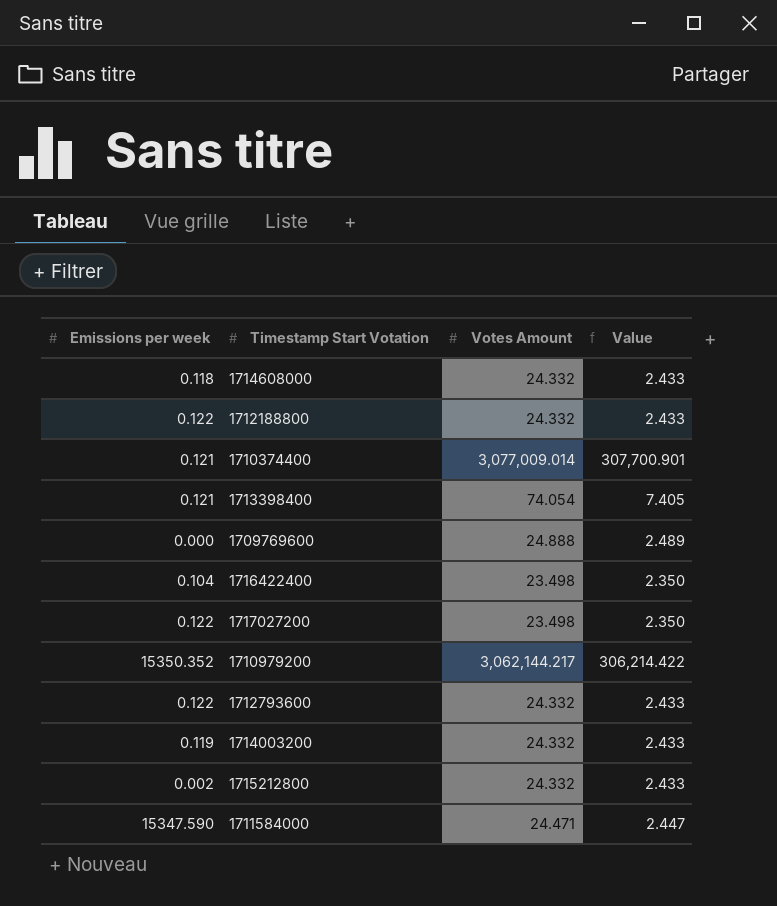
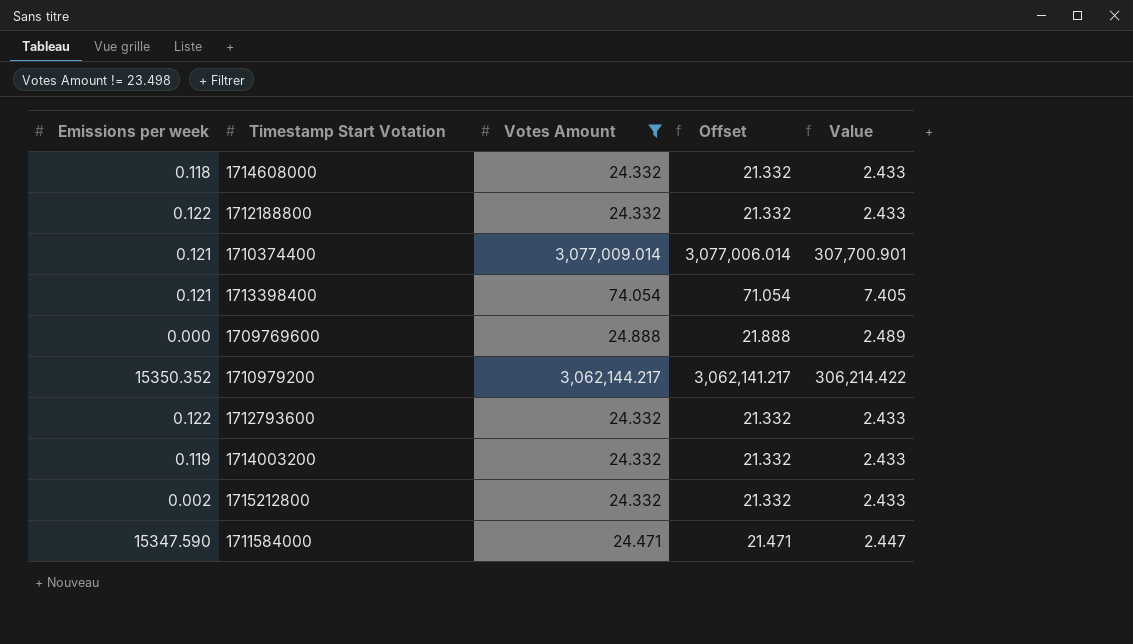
filter: none -> Votes Amount != 23.498
column Offset | formula: none -> [Votes Amount] - 3

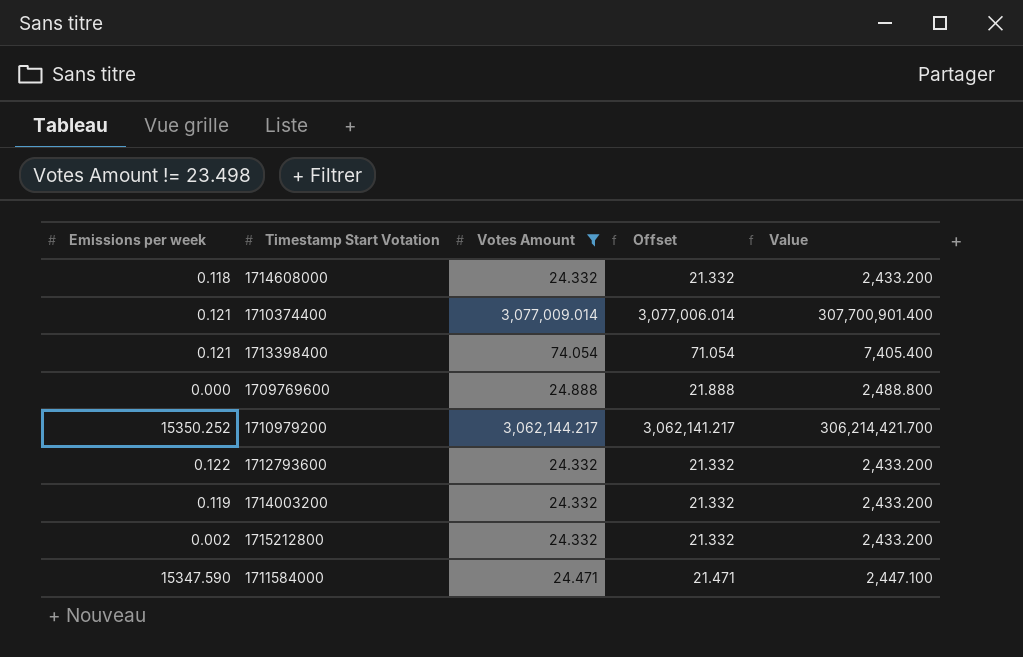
column Value | formula: [Votes Amount] * 0.1 -> [Votes Amount] * 100
row 1712188800: 0.122 | 24.332 | 21.332 | 2.433 -> none
1710979200 | Emissions per week: 15350.352 -> 15350.252

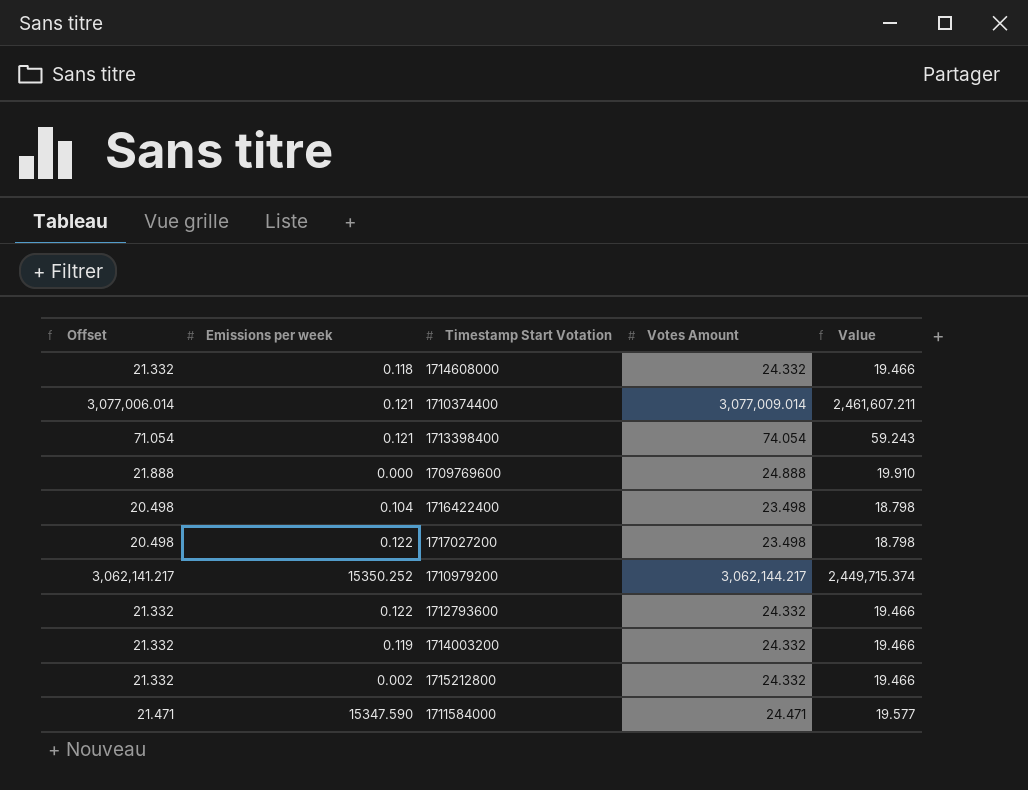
filter: Votes Amount != 23.498 -> none
column Offset | position: 4 -> 1
column Value | formula: [Votes Amount] * 100 -> [Votes Amount] * 0.8

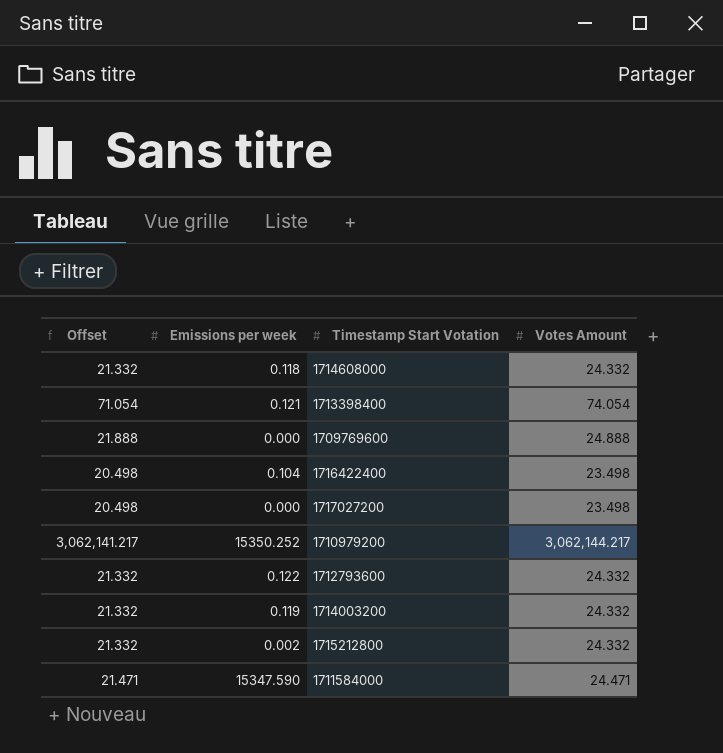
column Value | formula: [Votes Amount] * 0.8 -> none
row 1710374400: 3,077,006.014 | 0.121 | 3,077,009.014 | 2,461,607.211 -> none
1717027200 | Emissions per week: 0.122 -> 0.000

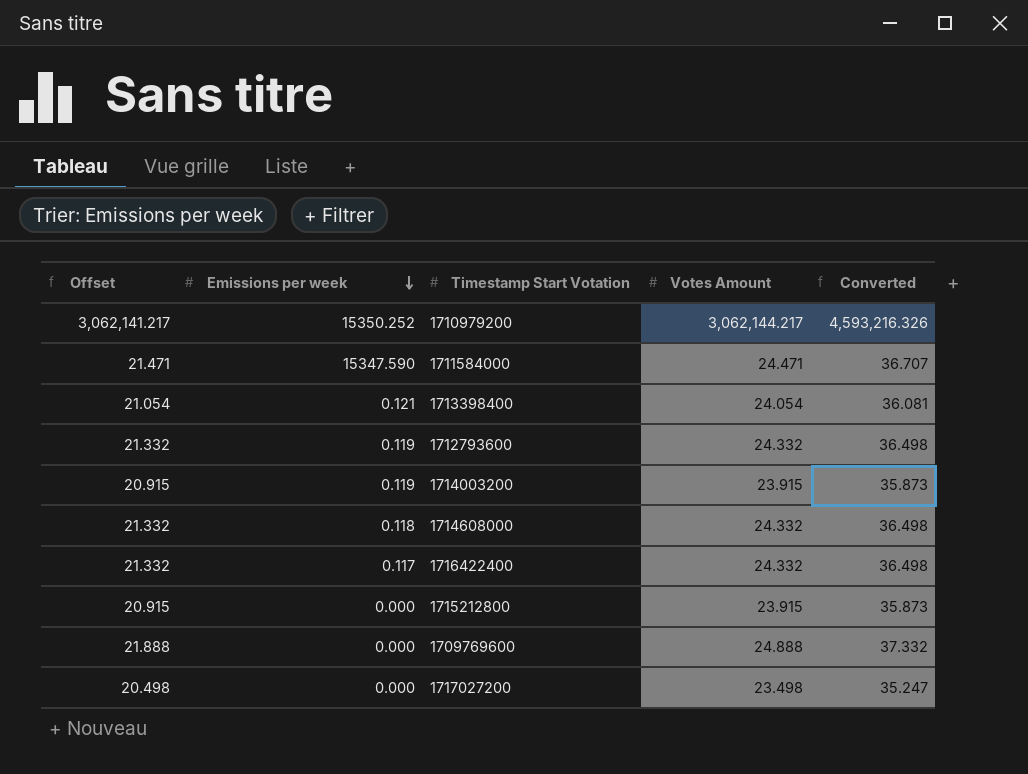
row order: none -> Emissions per week descending
column Converted | formula: none -> [Votes Amount] * 1.5
1713398400 | Offset: 71.054 -> 21.054
1713398400 | Votes Amount: 74.054 -> 24.054
1712793600 | Emissions per week: 0.122 -> 0.119
1714003200 | Offset: 21.332 -> 20.915
1714003200 | Votes Amount: 24.332 -> 23.915
1716422400 | Offset: 20.498 -> 21.332
1716422400 | Emissions per week: 0.104 -> 0.117
1716422400 | Votes Amount: 23.498 -> 24.332
1715212800 | Offset: 21.332 -> 20.915
1715212800 | Emissions per week: 0.002 -> 0.000
1715212800 | Votes Amount: 24.332 -> 23.915

